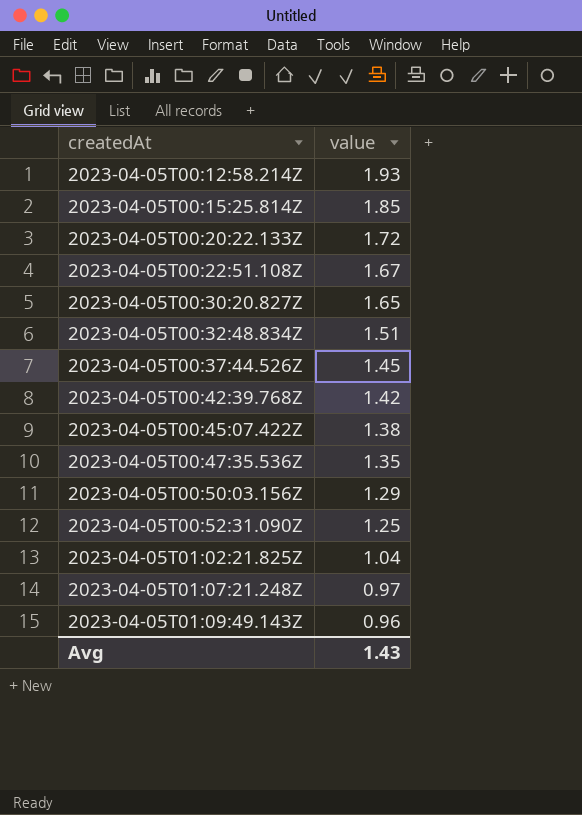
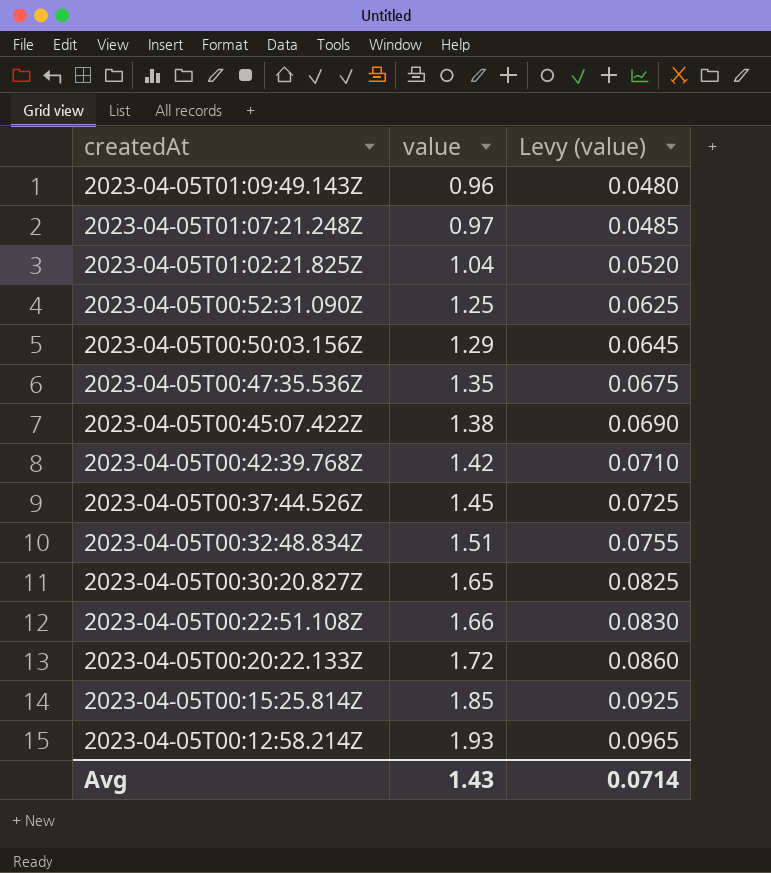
row order: createdAt ascending -> createdAt descending
column Levy (value) | formula: none -> [value] * 0.05
2023-04-05T00:22:51.108Z | value: 1.67 -> 1.66

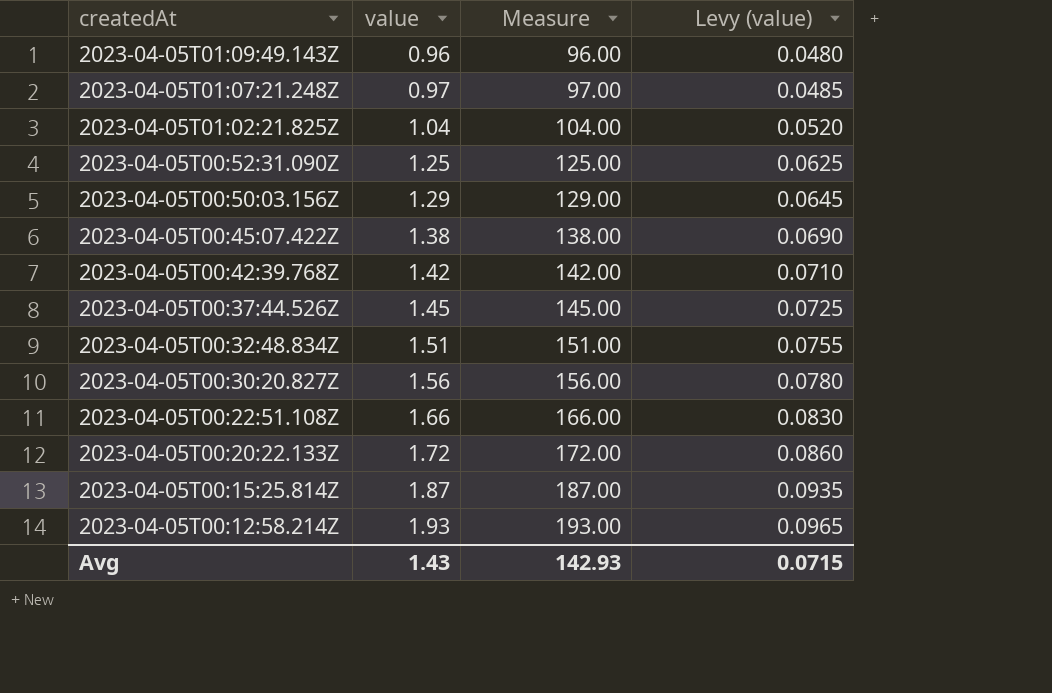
column Measure | formula: none -> [value] * 100
row 2023-04-05T00:47:35.536Z: 1.35 | 0.0675 -> none
2023-04-05T00:30:20.827Z | value: 1.65 -> 1.56
2023-04-05T00:30:20.827Z | Levy (value): 0.0825 -> 0.0780
2023-04-05T00:15:25.814Z | value: 1.85 -> 1.87
2023-04-05T00:15:25.814Z | Levy (value): 0.0925 -> 0.0935
Avg | Levy (value): 0.0714 -> 0.0715

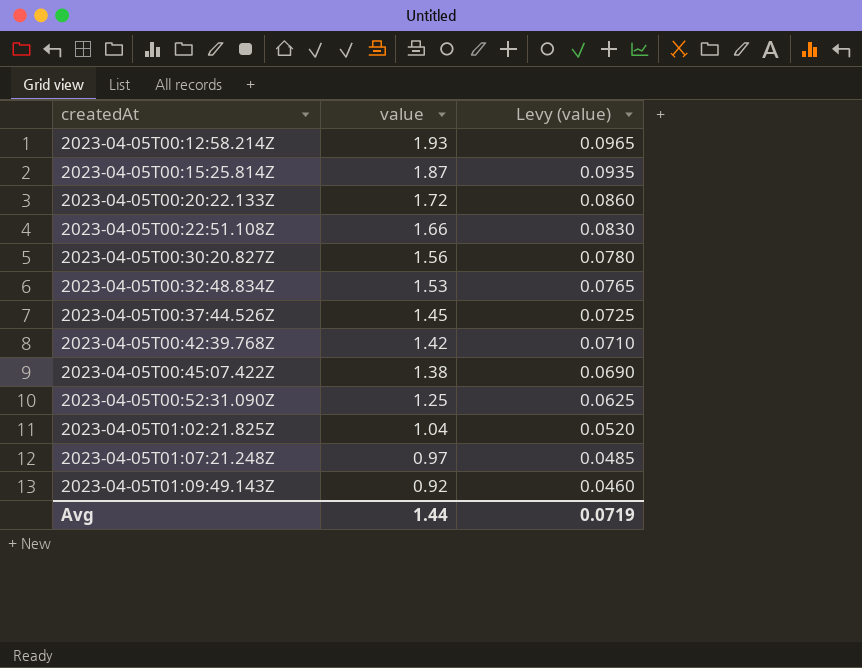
row order: createdAt descending -> createdAt ascending
column Measure | formula: [value] * 100 -> none
row 2023-04-05T00:50:03.156Z: 1.29 | 129.00 | 0.0645 -> none
2023-04-05T00:32:48.834Z | value: 1.51 -> 1.53
2023-04-05T00:32:48.834Z | Levy (value): 0.0755 -> 0.0765
2023-04-05T01:09:49.143Z | value: 0.96 -> 0.92
2023-04-05T01:09:49.143Z | Levy (value): 0.0480 -> 0.0460
Avg | value: 1.43 -> 1.44
Avg | Levy (value): 0.0715 -> 0.0719

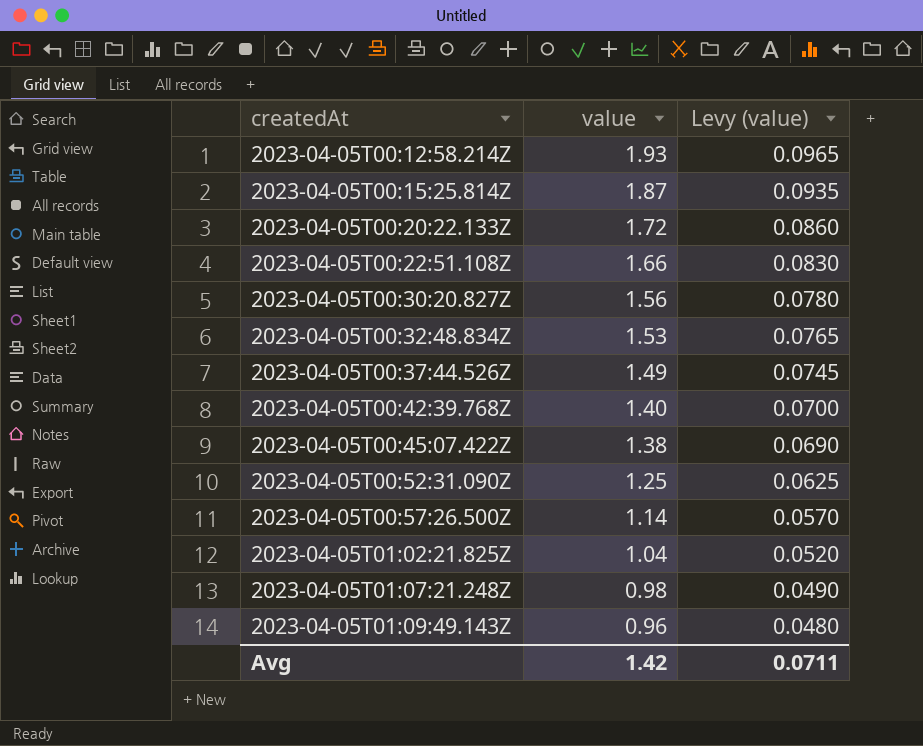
2023-04-05T00:37:44.526Z | value: 1.45 -> 1.49
2023-04-05T00:37:44.526Z | Levy (value): 0.0725 -> 0.0745
2023-04-05T00:42:39.768Z | value: 1.42 -> 1.40
2023-04-05T00:42:39.768Z | Levy (value): 0.0710 -> 0.0700
row 2023-04-05T00:57:26.500Z: none -> 1.14 | 0.0570
2023-04-05T01:07:21.248Z | value: 0.97 -> 0.98
2023-04-05T01:07:21.248Z | Levy (value): 0.0485 -> 0.0490
2023-04-05T01:09:49.143Z | value: 0.92 -> 0.96
2023-04-05T01:09:49.143Z | Levy (value): 0.0460 -> 0.0480
Avg | value: 1.44 -> 1.42
Avg | Levy (value): 0.0719 -> 0.0711

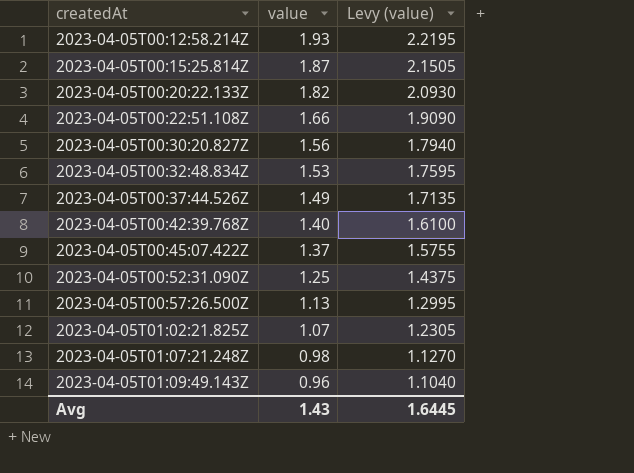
column Levy (value) | formula: [value] * 0.05 -> [value] * 1.15
2023-04-05T00:20:22.133Z | value: 1.72 -> 1.82
2023-04-05T00:45:07.422Z | value: 1.38 -> 1.37
2023-04-05T00:57:26.500Z | value: 1.14 -> 1.13
2023-04-05T01:02:21.825Z | value: 1.04 -> 1.07
Avg | value: 1.42 -> 1.43
Avg | Levy (value): 0.0711 -> 1.6445

